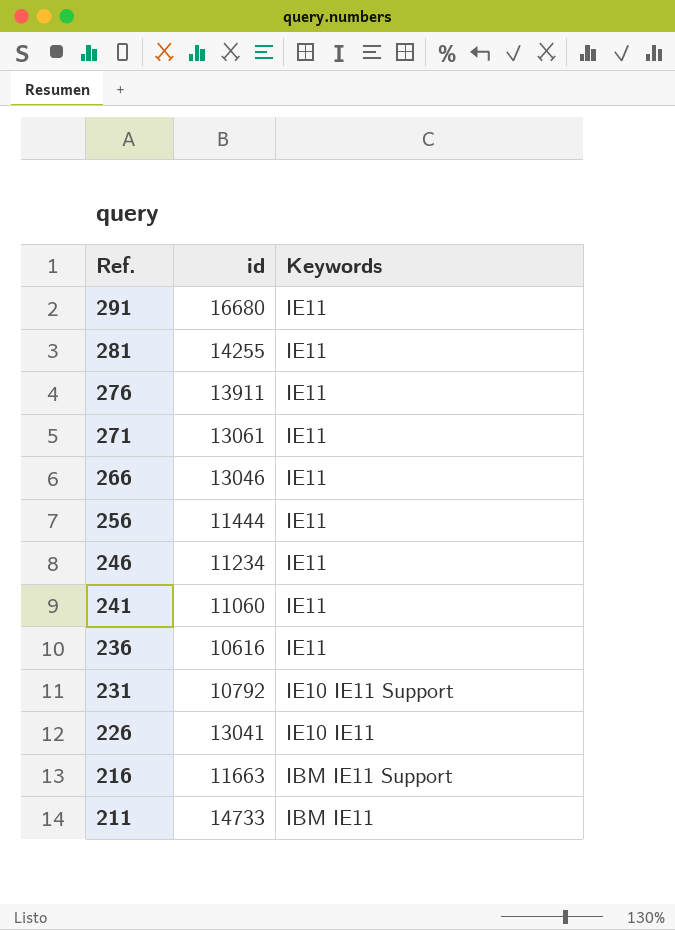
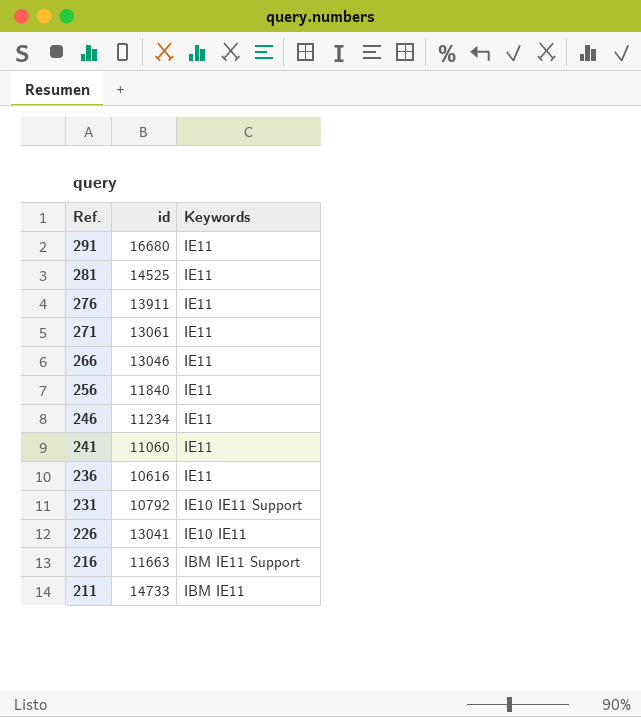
281 | id: 14255 -> 14525
256 | id: 11444 -> 11840

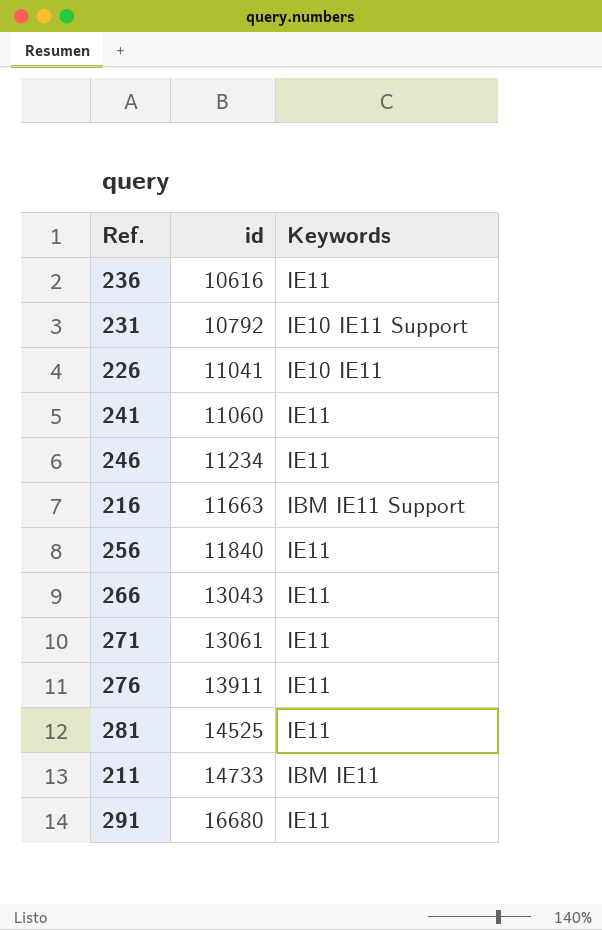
row order: Ref. descending -> id ascending
226 | id: 13041 -> 11041
266 | id: 13046 -> 13043

